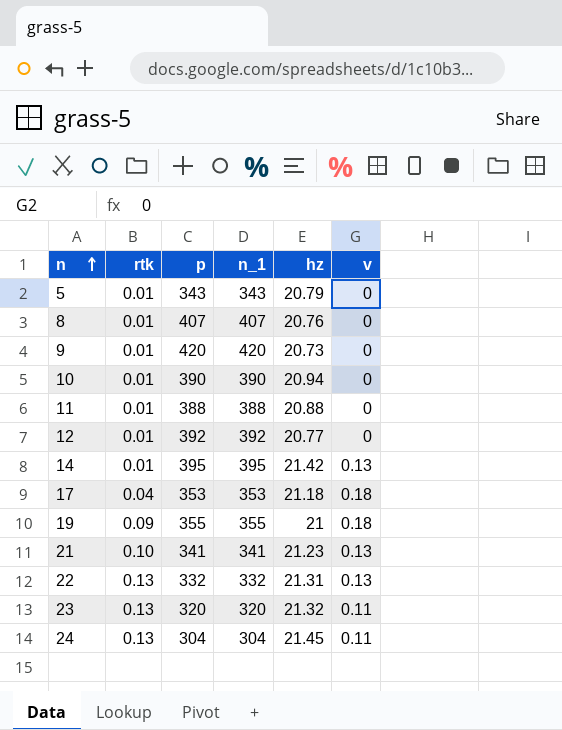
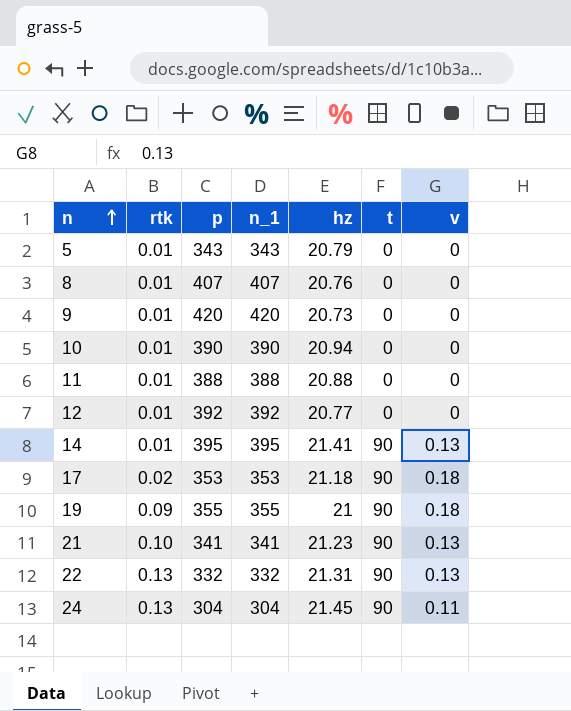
column t | position: none -> 6
row 23: 0.13 | 320 | 320 | 21.32 | 0.11 -> none
14 | hz: 21.42 -> 21.41
17 | rtk: 0.04 -> 0.02

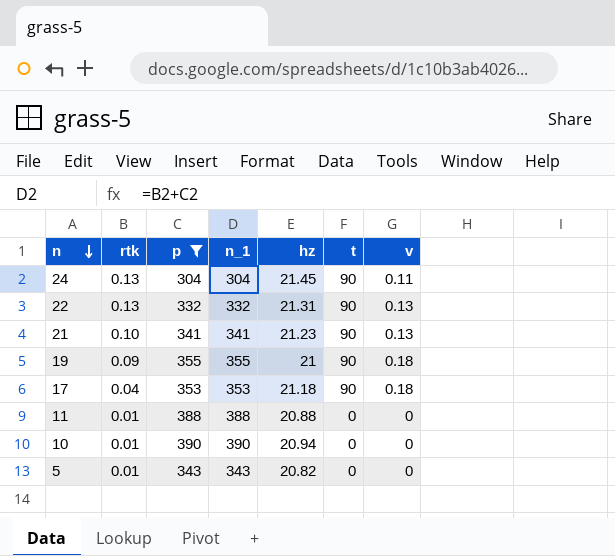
filter: none -> p <= 390
row order: n ascending -> n descending
17 | rtk: 0.02 -> 0.04
5 | hz: 20.79 -> 20.82

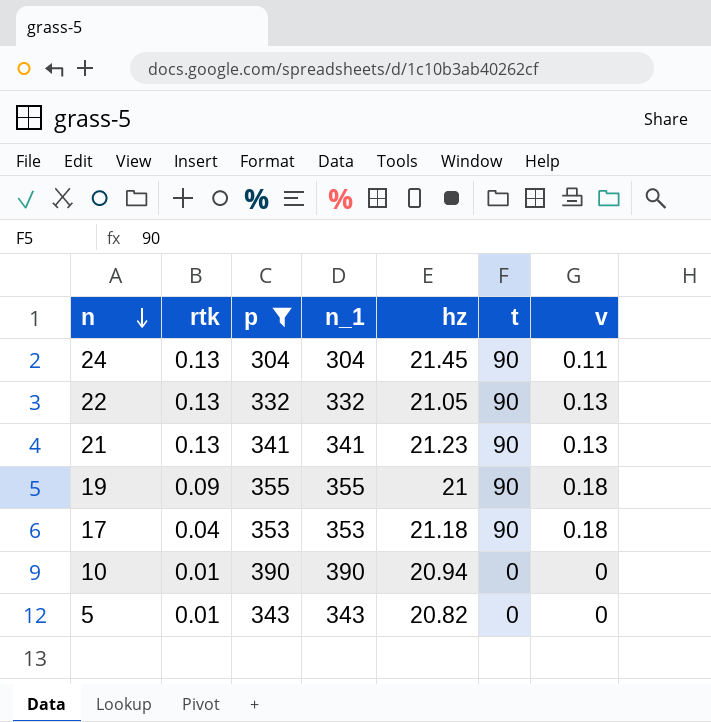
row 11: 0.01 | 388 | 388 | 20.88 | 0 | 0 -> none
22 | hz: 21.31 -> 21.05
21 | rtk: 0.10 -> 0.13

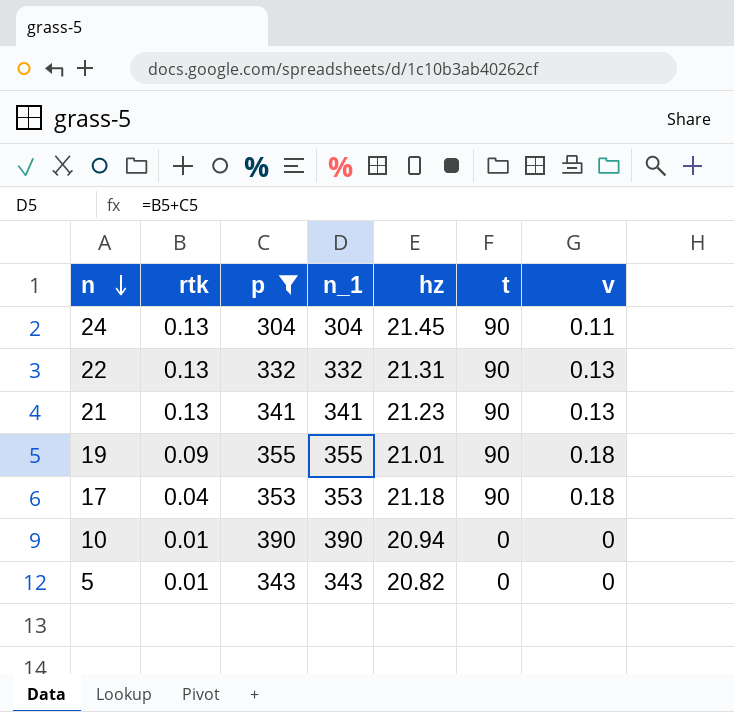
22 | hz: 21.05 -> 21.31
19 | hz: 21 -> 21.01

